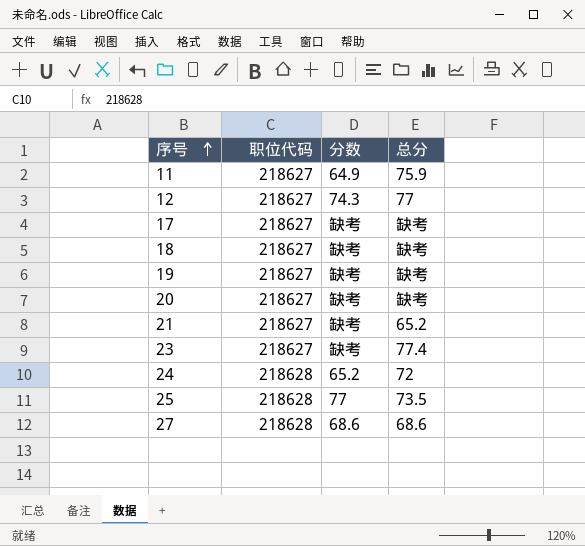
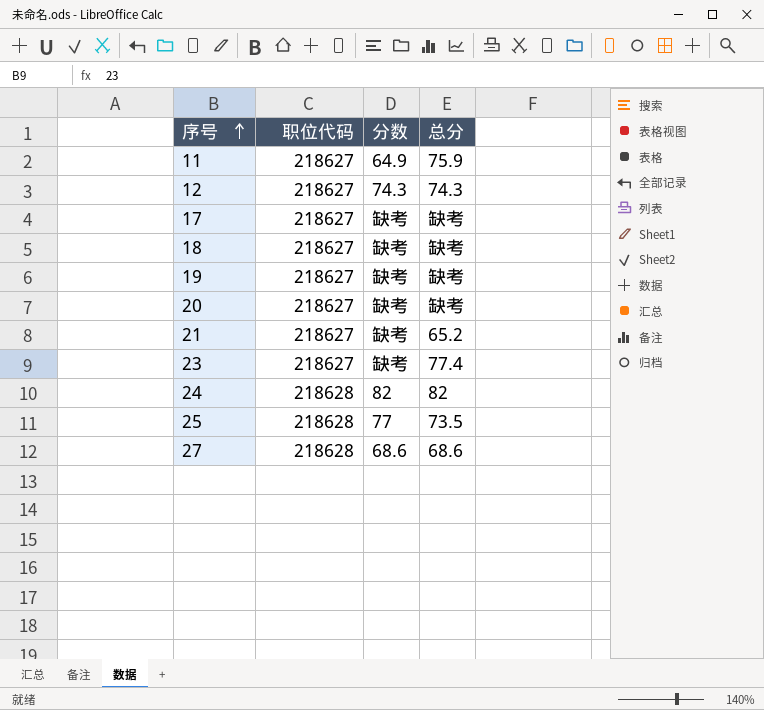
12 | 总分: 77 -> 74.3
24 | 分数: 65.2 -> 82
24 | 总分: 72 -> 82

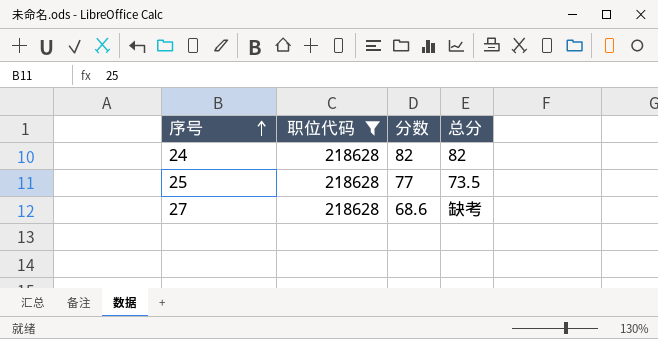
filter: none -> 职位代码 = 218628
27 | 总分: 68.6 -> 缺考

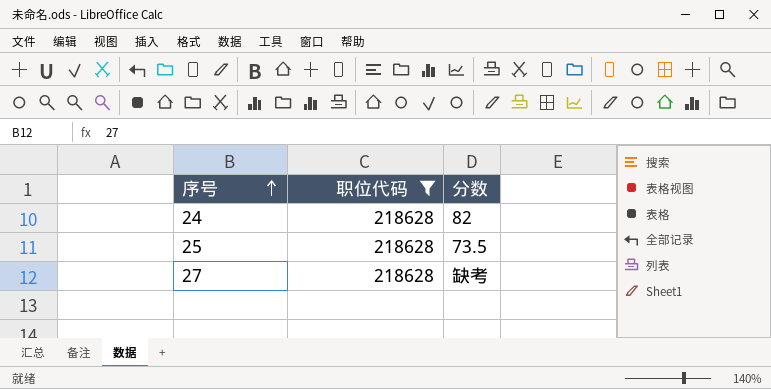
column 总分 | position: 4 -> none
25 | 分数: 77 -> 73.5
27 | 分数: 68.6 -> 缺考

